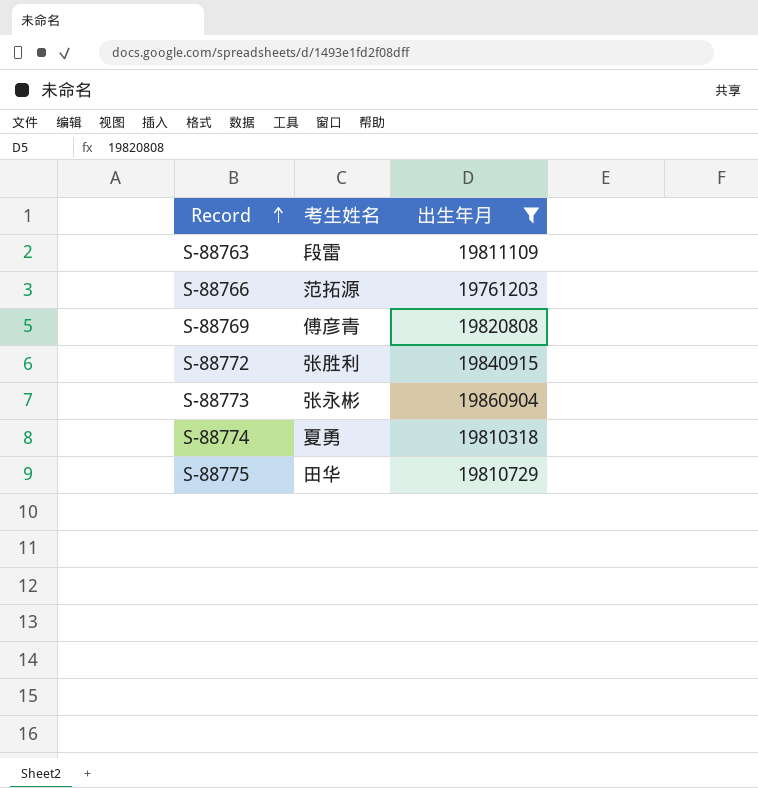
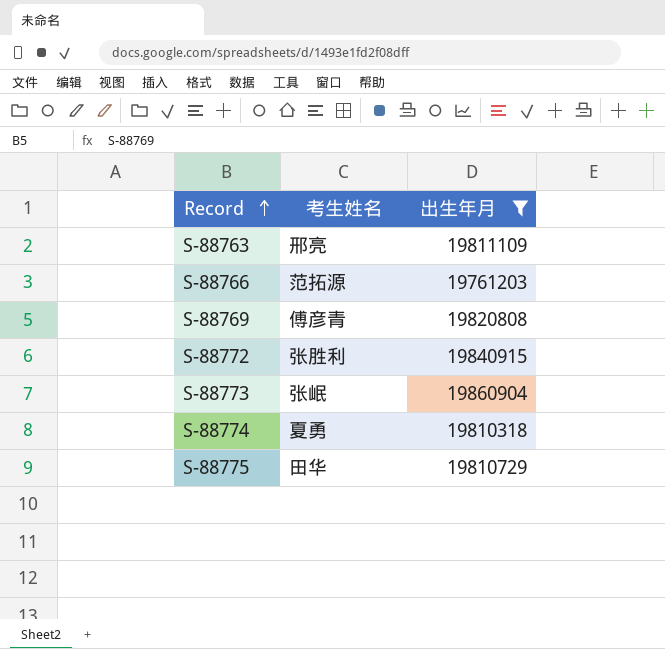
S-88763 | 考生姓名: 段雷 -> 邢亮
S-88773 | 考生姓名: 张永彬 -> 张岷

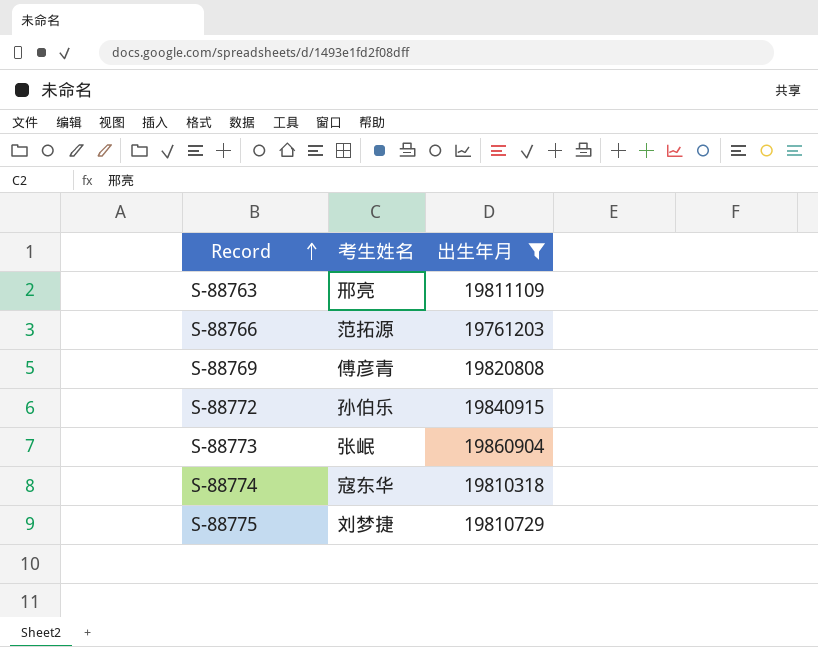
S-88772 | 考生姓名: 张胜利 -> 孙伯乐
S-88774 | 考生姓名: 夏勇 -> 寇东华
S-88775 | 考生姓名: 田华 -> 刘梦捷

